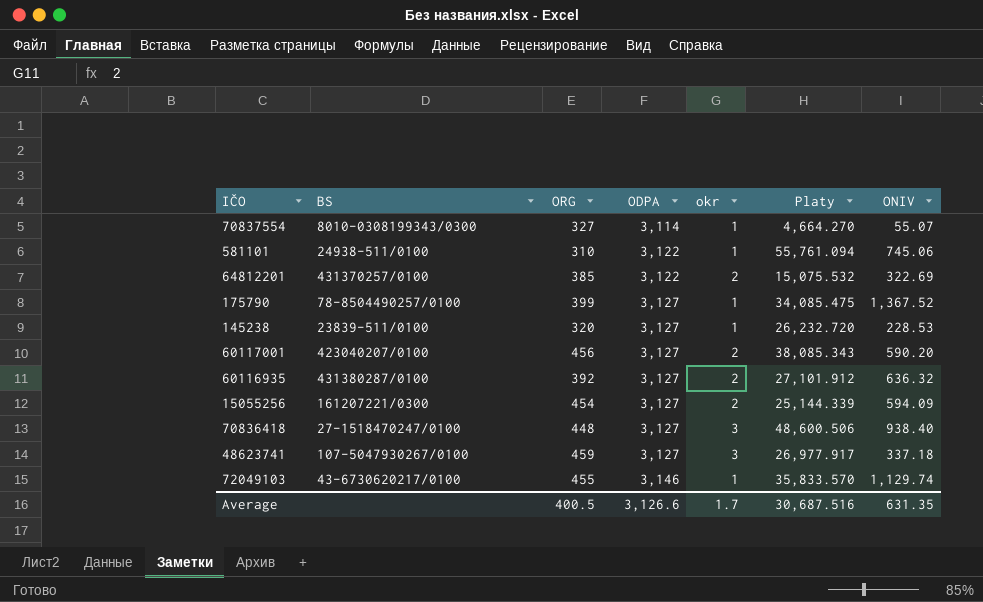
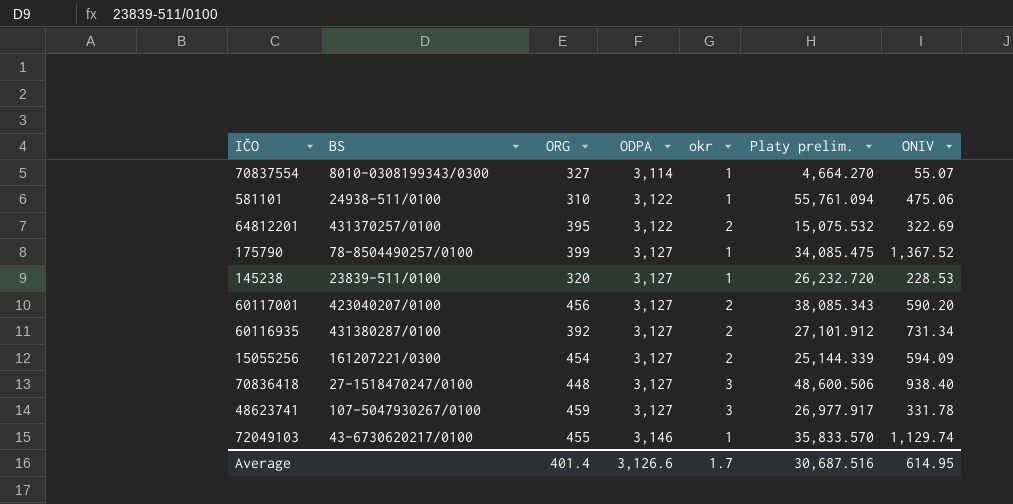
column name: Platy -> Platy prelim.
581101 | ONIV: 745.06 -> 475.06
64812201 | ORG: 385 -> 395
60116935 | ONIV: 636.32 -> 731.34
48623741 | ONIV: 337.18 -> 331.78
Average | ORG: 400.5 -> 401.4
Average | ONIV: 631.35 -> 614.95

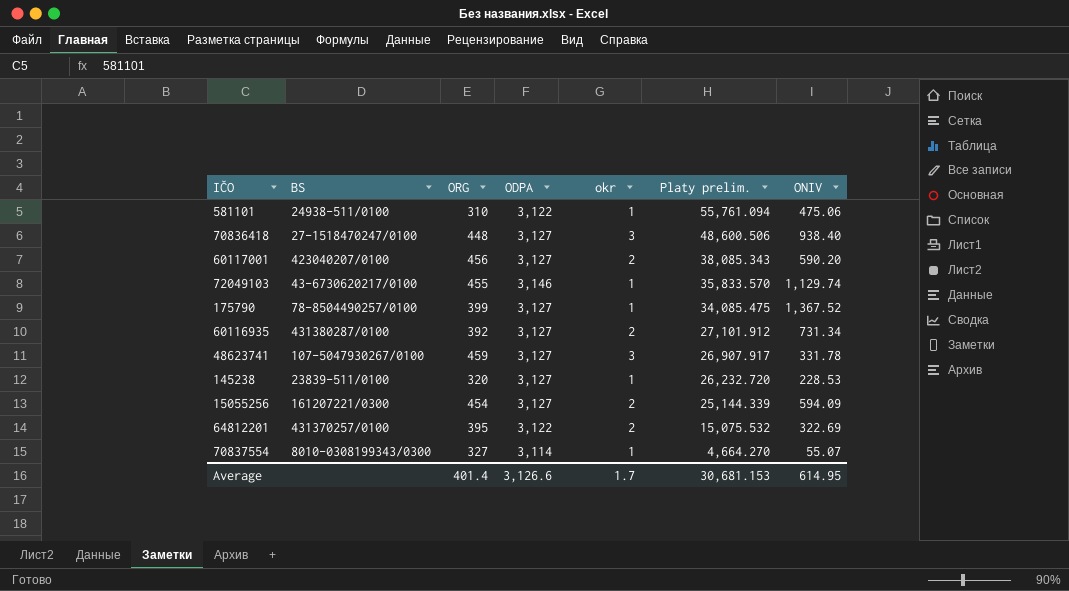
row order: ODPA ascending -> Platy prelim. descending
48623741 | Platy prelim.: 26,977.917 -> 26,907.917
Average | Platy prelim.: 30,687.516 -> 30,681.153

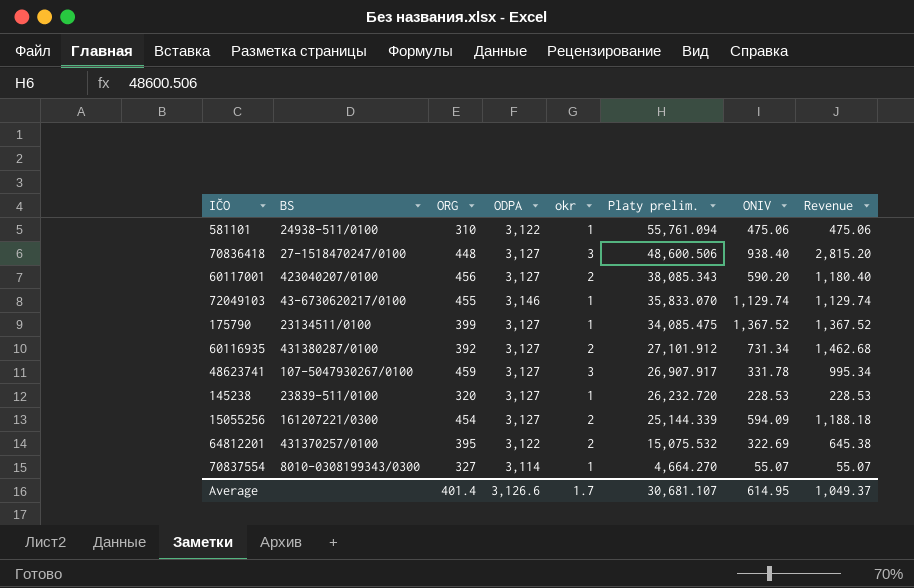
column Revenue | formula: none -> [okr] * [ONIV]
72049103 | Platy prelim.: 35,833.570 -> 35,833.070
175790 | BS: 78-8504490257/0100 -> 23134511/0100
Average | Platy prelim.: 30,681.153 -> 30,681.107

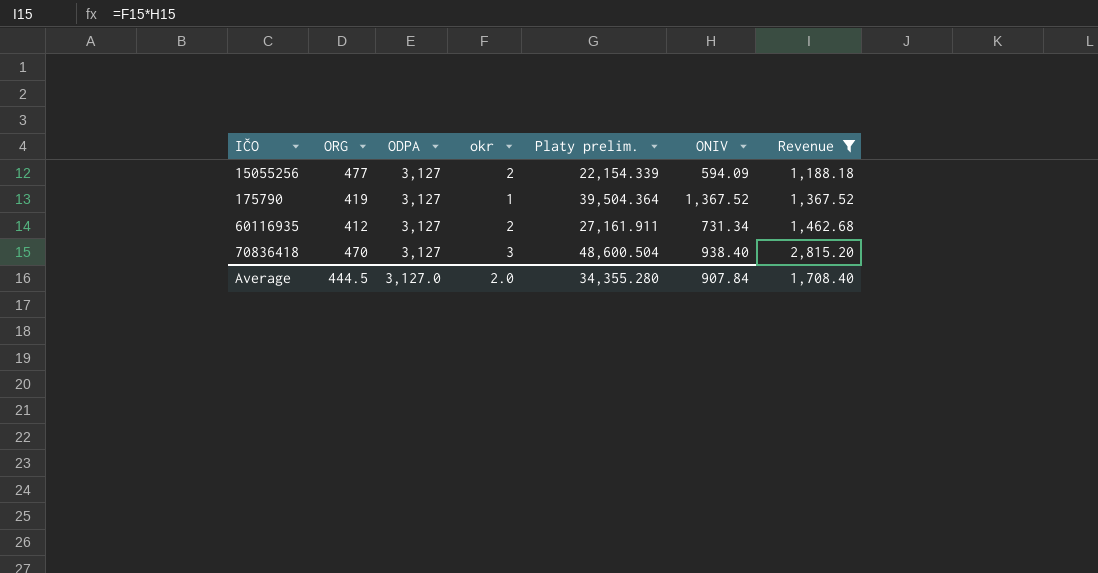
filter: none -> Revenue >= 1,188.18
row order: Platy prelim. descending -> Revenue ascending
column BS | position: 2 -> none
15055256 | ORG: 454 -> 477
15055256 | Platy prelim.: 25,144.339 -> 22,154.339
175790 | ORG: 399 -> 419
175790 | Platy prelim.: 34,085.475 -> 39,504.364
60116935 | ORG: 392 -> 412
60116935 | Platy prelim.: 27,101.912 -> 27,161.911
70836418 | ORG: 448 -> 470
70836418 | Platy prelim.: 48,600.506 -> 48,600.504
Average | ORG: 401.4 -> 444.5
Average | ODPA: 3,126.6 -> 3,127.0
Average | okr: 1.7 -> 2.0
Average | Platy prelim.: 30,681.107 -> 34,355.280
Average | ONIV: 614.95 -> 907.84
Average | Revenue: 1,049.37 -> 1,708.40

